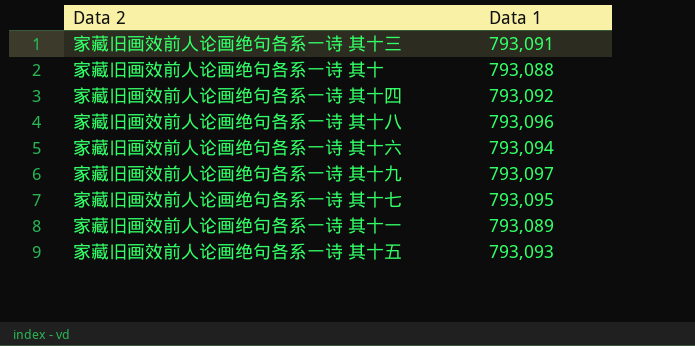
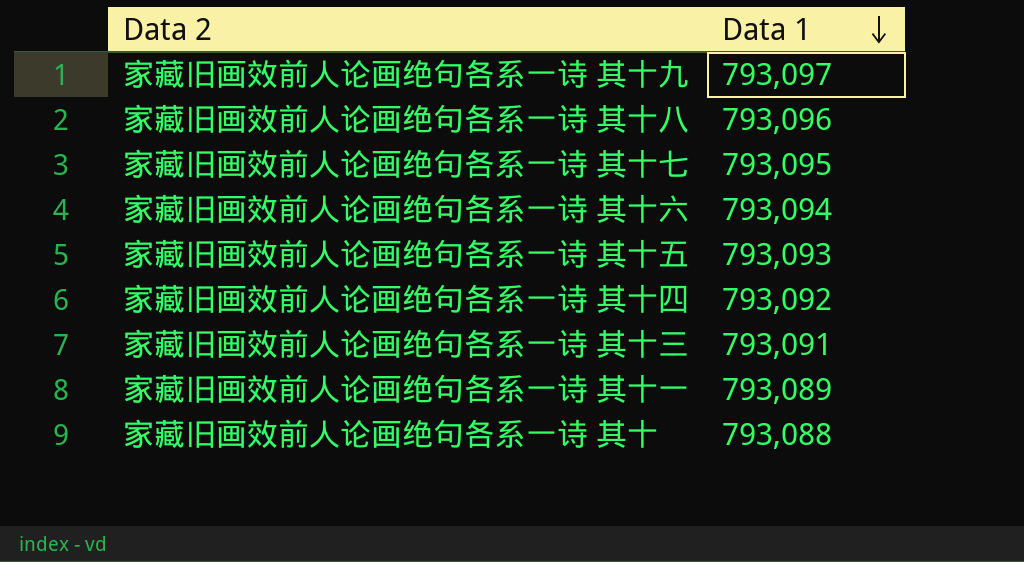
row order: none -> Data 1 descending

